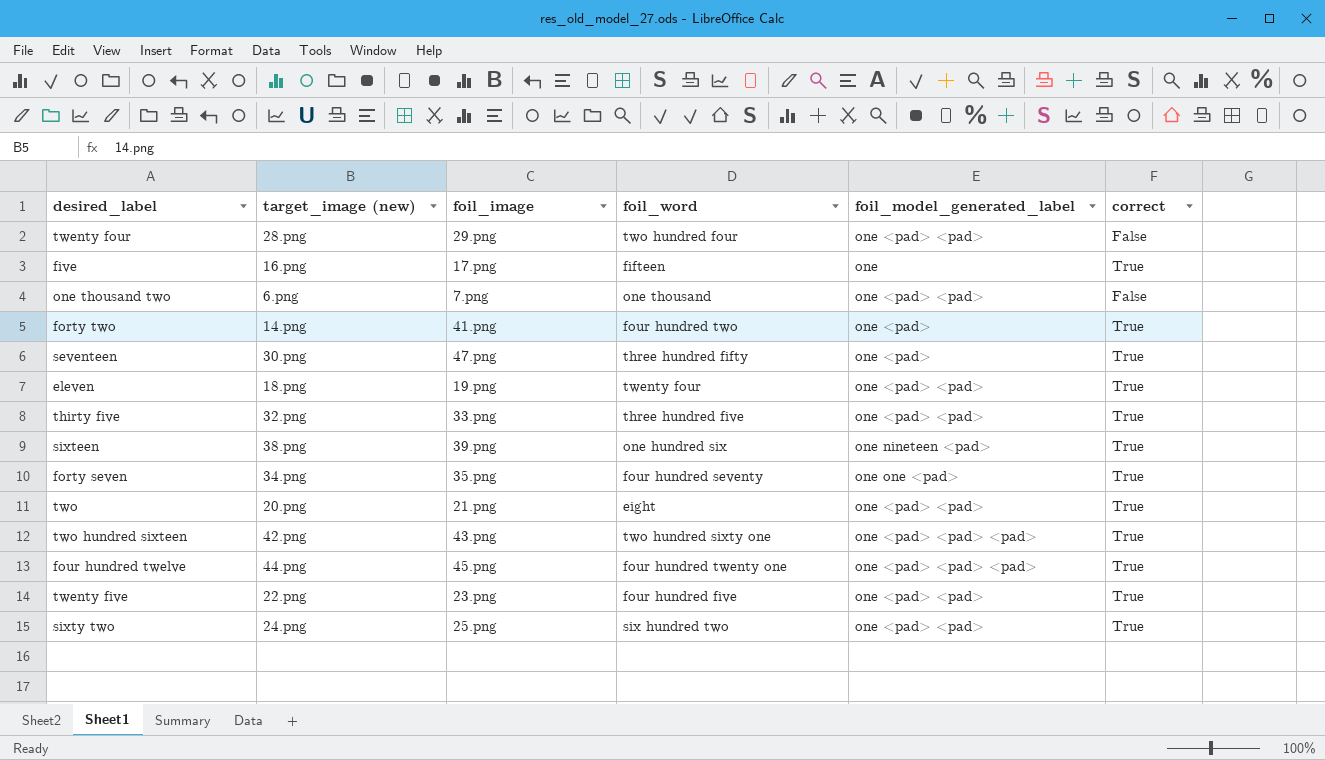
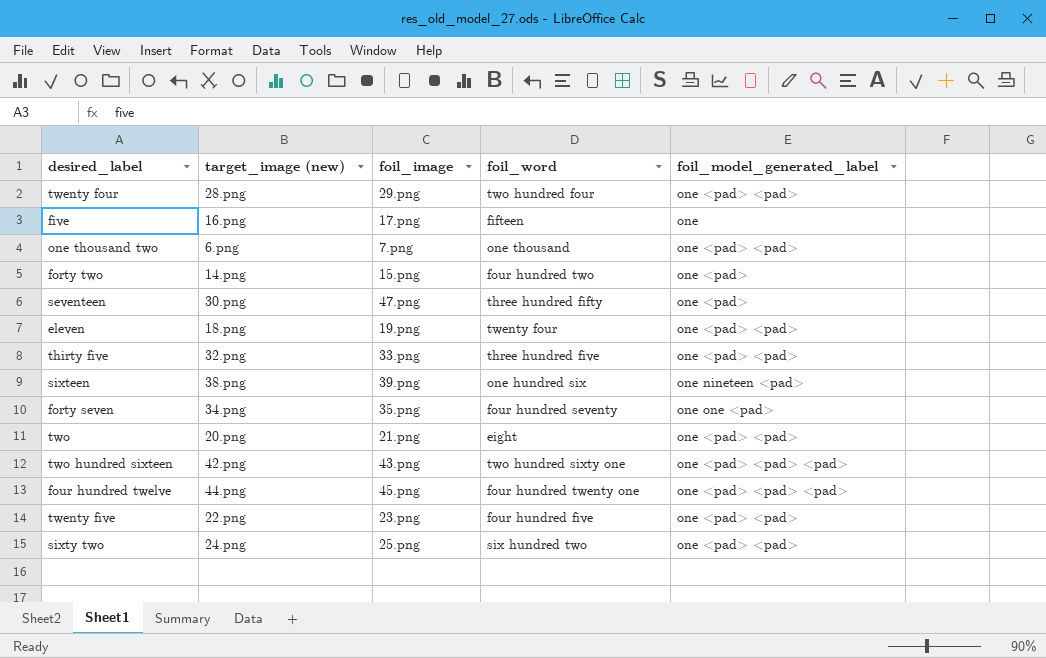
column correct | position: 6 -> none
forty two | foil_image: 41.png -> 15.png

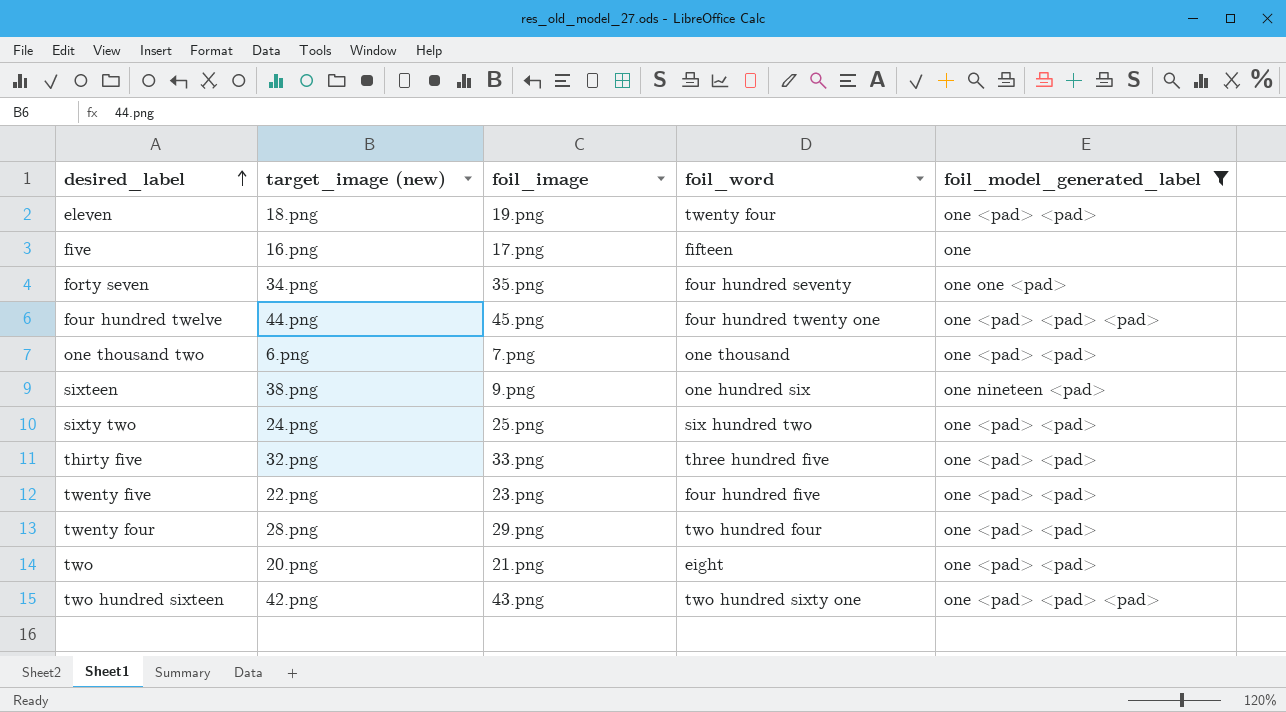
filter: none -> foil_model_generated_label != one <pad>
row order: none -> desired_label ascending
sixteen | foil_image: 39.png -> 9.png

